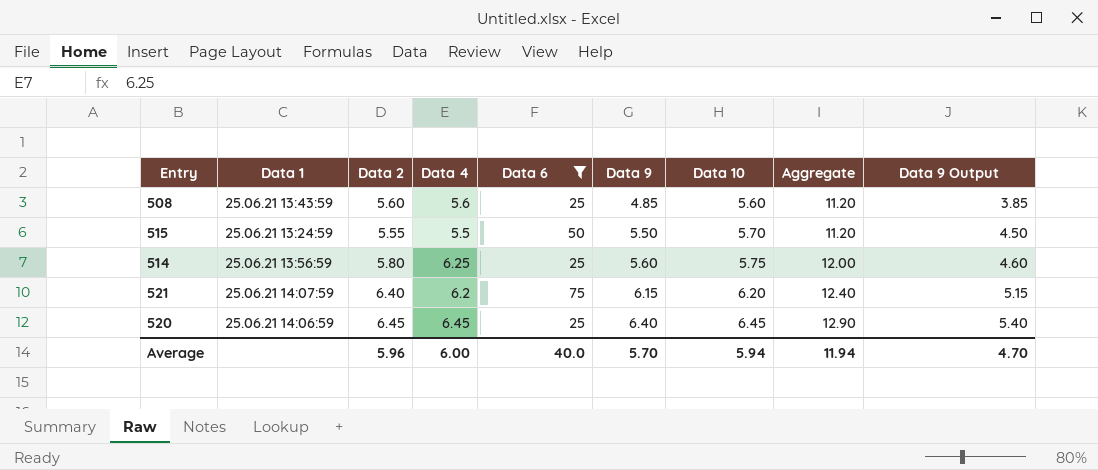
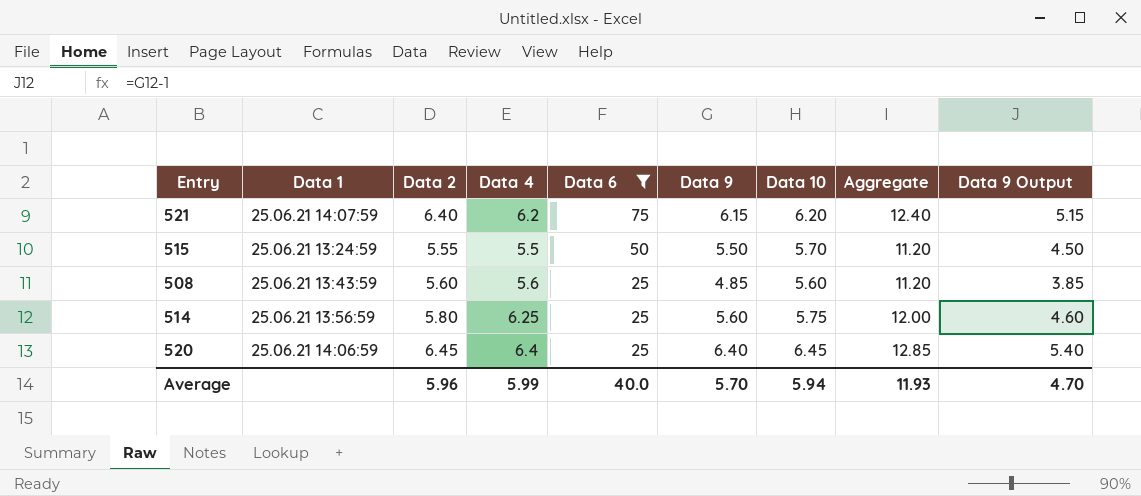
row order: Data 9 ascending -> Data 6 descending
520 | Data 4: 6.45 -> 6.4
520 | Aggregate: 12.90 -> 12.85
Average | Data 4: 6.00 -> 5.99
Average | Aggregate: 11.94 -> 11.93

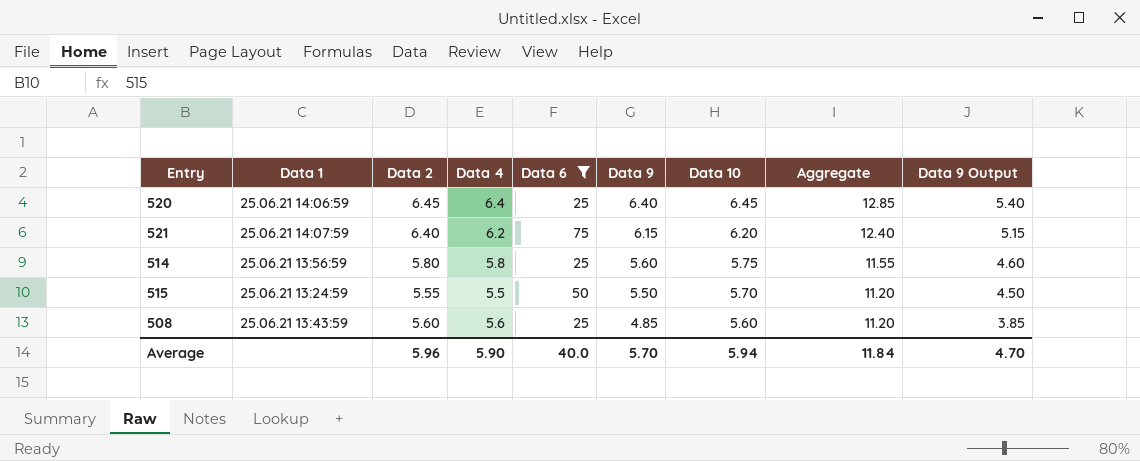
row order: Data 6 descending -> Data 9 descending
514 | Data 4: 6.25 -> 5.8
514 | Aggregate: 12.00 -> 11.55
Average | Data 4: 5.99 -> 5.90
Average | Aggregate: 11.93 -> 11.84

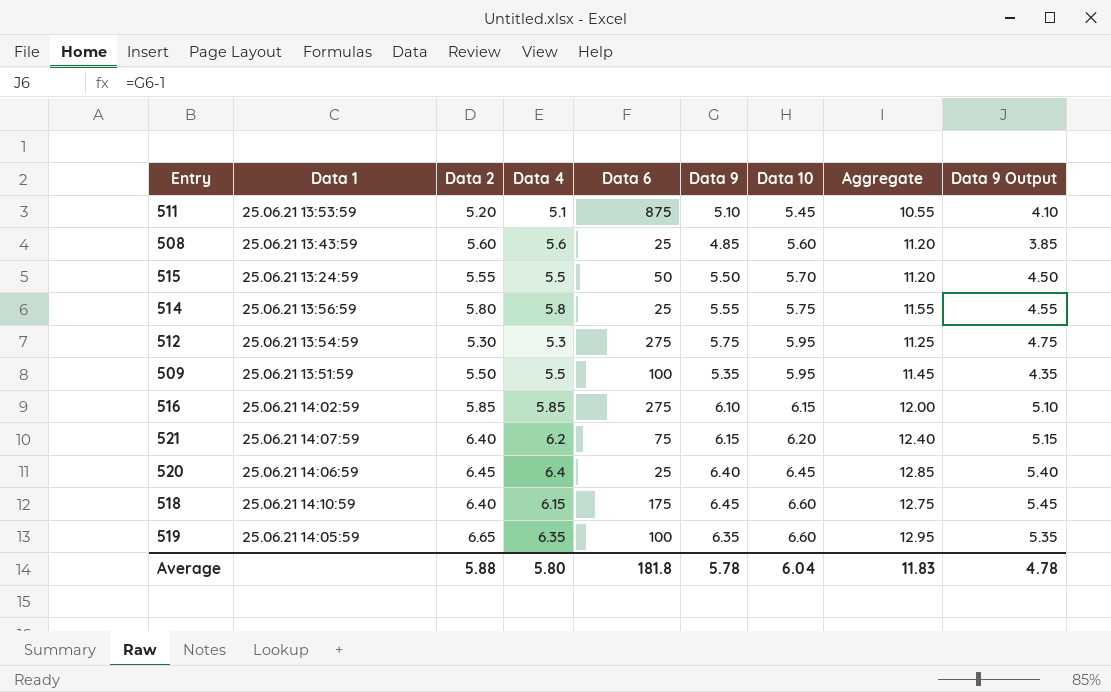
filter: Data 6 <= 75 -> none
row order: Data 9 descending -> Data 10 ascending
514 | Data 9: 5.60 -> 5.55
514 | Data 9 Output: 4.60 -> 4.55
Average | Data 2: 5.96 -> 5.88
Average | Data 4: 5.90 -> 5.80
Average | Data 6: 40.0 -> 181.8
Average | Data 9: 5.70 -> 5.78
Average | Data 10: 5.94 -> 6.04
Average | Aggregate: 11.84 -> 11.83
Average | Data 9 Output: 4.70 -> 4.78

